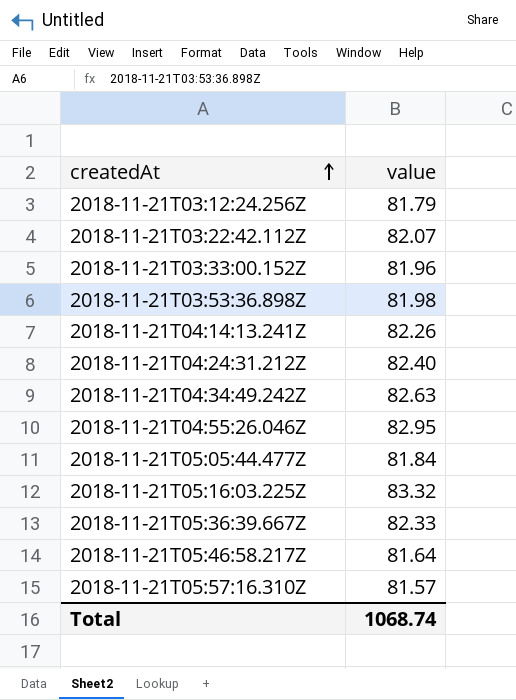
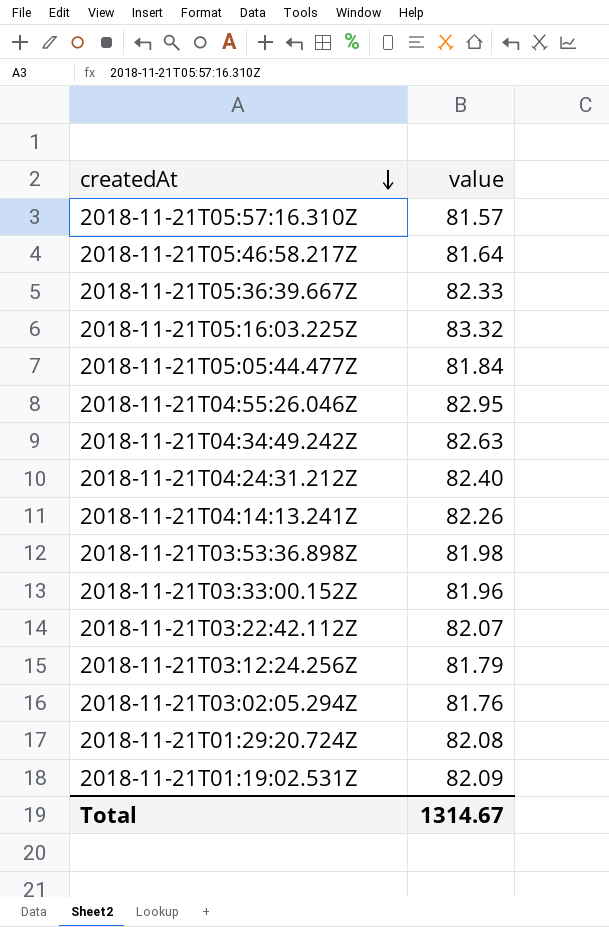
row order: createdAt ascending -> createdAt descending
row 2018-11-21T03:02:05.294Z: none -> 81.76
row 2018-11-21T01:29:20.724Z: none -> 82.08
row 2018-11-21T01:19:02.531Z: none -> 82.09
Total | value: 1068.74 -> 1314.67

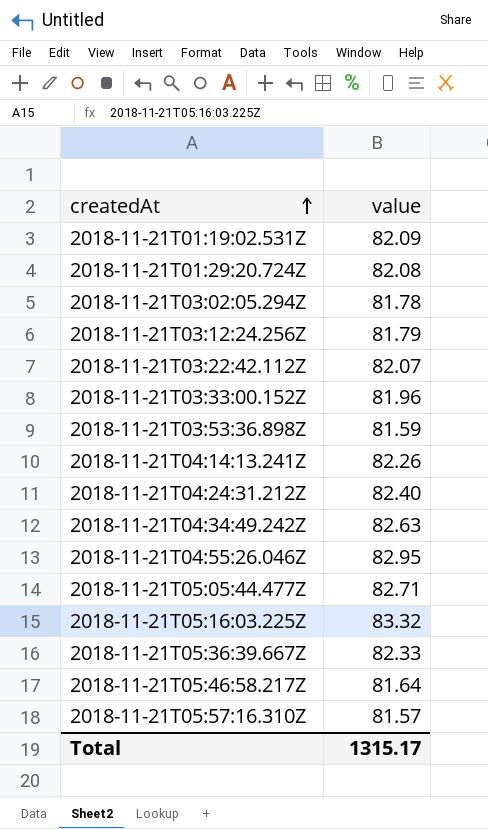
row order: createdAt descending -> createdAt ascending
2018-11-21T03:02:05.294Z | value: 81.76 -> 81.78
2018-11-21T03:53:36.898Z | value: 81.98 -> 81.59
2018-11-21T05:05:44.477Z | value: 81.84 -> 82.71
Total | value: 1314.67 -> 1315.17

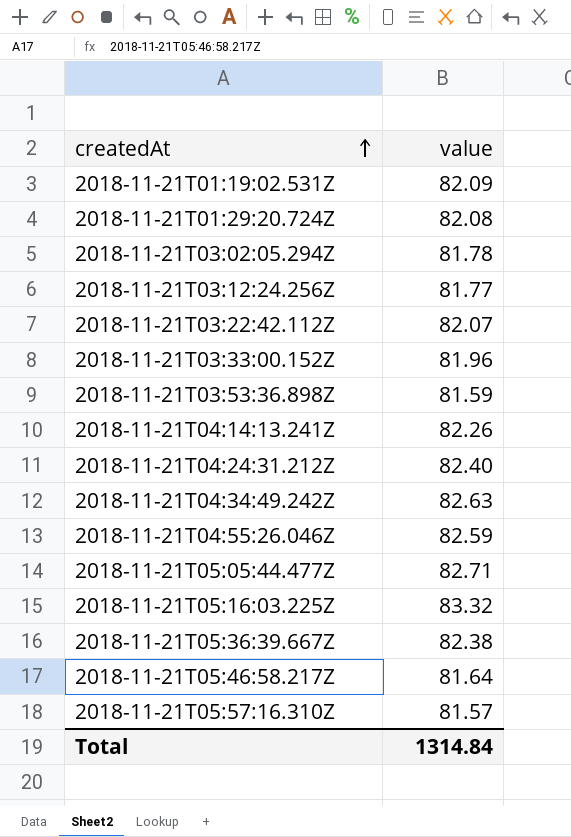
2018-11-21T03:12:24.256Z | value: 81.79 -> 81.77
2018-11-21T04:55:26.046Z | value: 82.95 -> 82.59
2018-11-21T05:36:39.667Z | value: 82.33 -> 82.38
Total | value: 1315.17 -> 1314.84

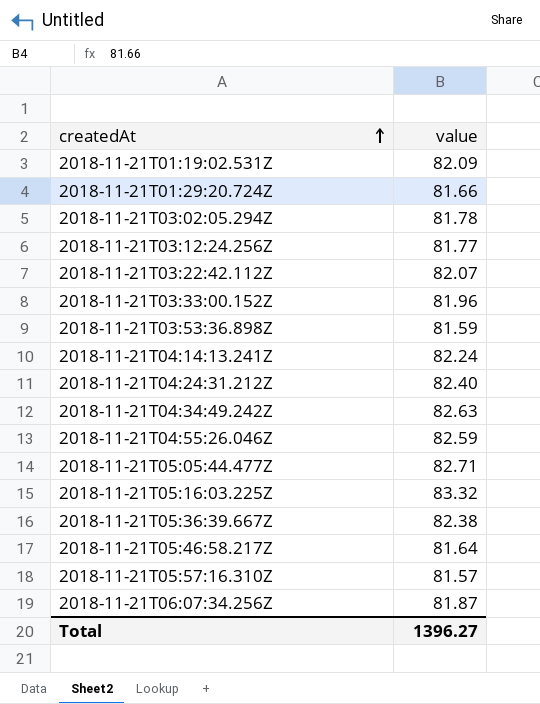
2018-11-21T01:29:20.724Z | value: 82.08 -> 81.66
2018-11-21T04:14:13.241Z | value: 82.26 -> 82.24
row 2018-11-21T06:07:34.256Z: none -> 81.87
Total | value: 1314.84 -> 1396.27

